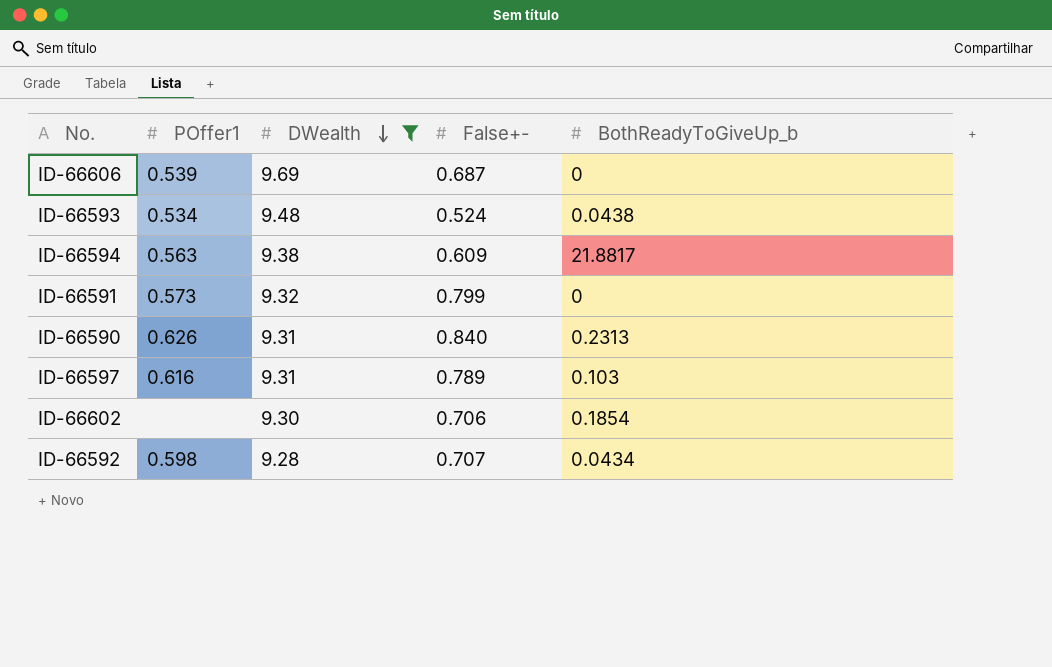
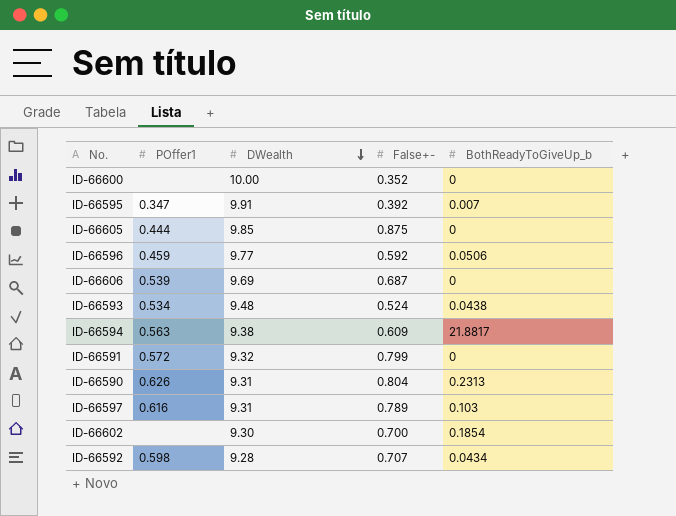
filter: DWealth <= 9.69 -> none
ID-66591 | POffer1: 0.573 -> 0.572
ID-66590 | False+-: 0.840 -> 0.804
ID-66602 | False+-: 0.706 -> 0.700

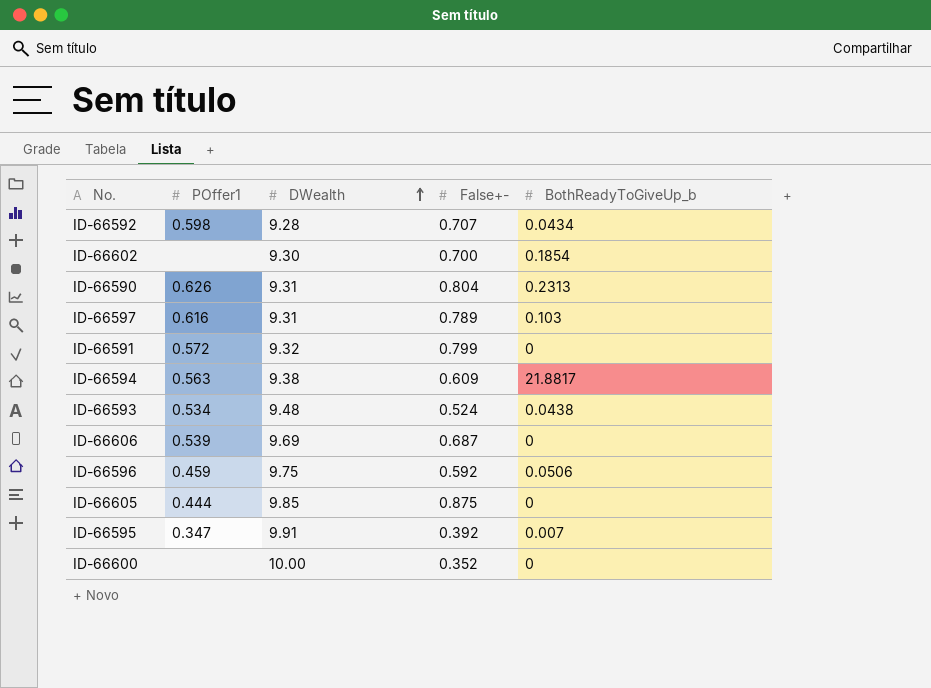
row order: DWealth descending -> DWealth ascending
ID-66596 | DWealth: 9.77 -> 9.75

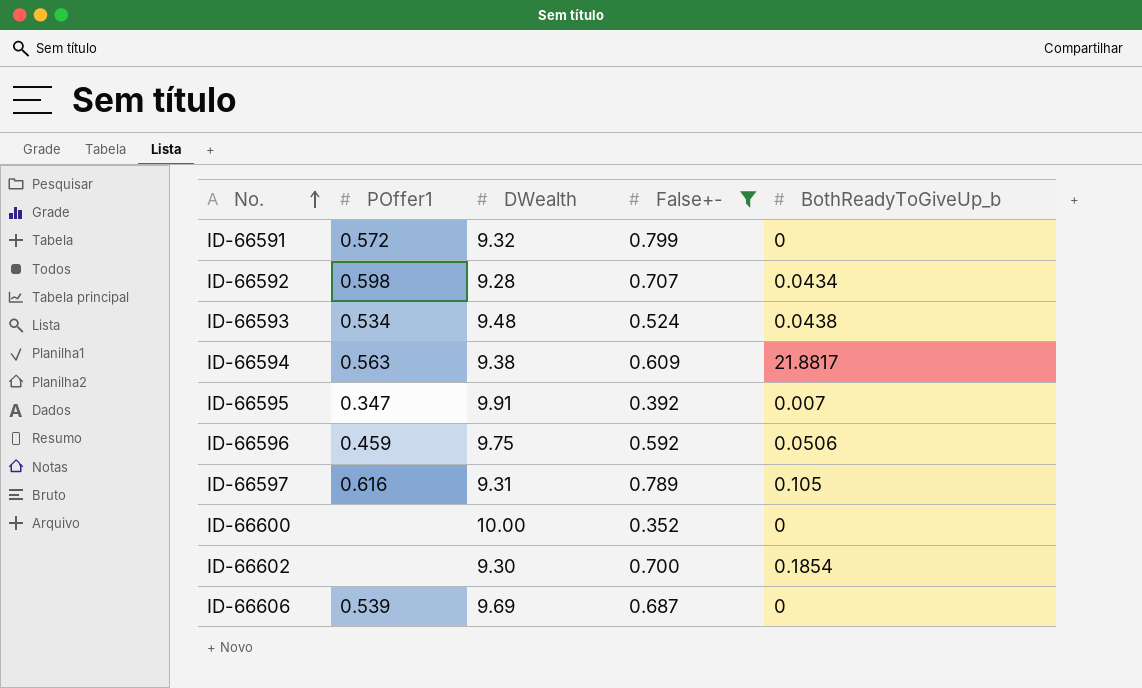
filter: none -> False+- <= 0.799
row order: DWealth ascending -> No. ascending
ID-66597 | BothReadyToGiveUp_b: 0.103 -> 0.105

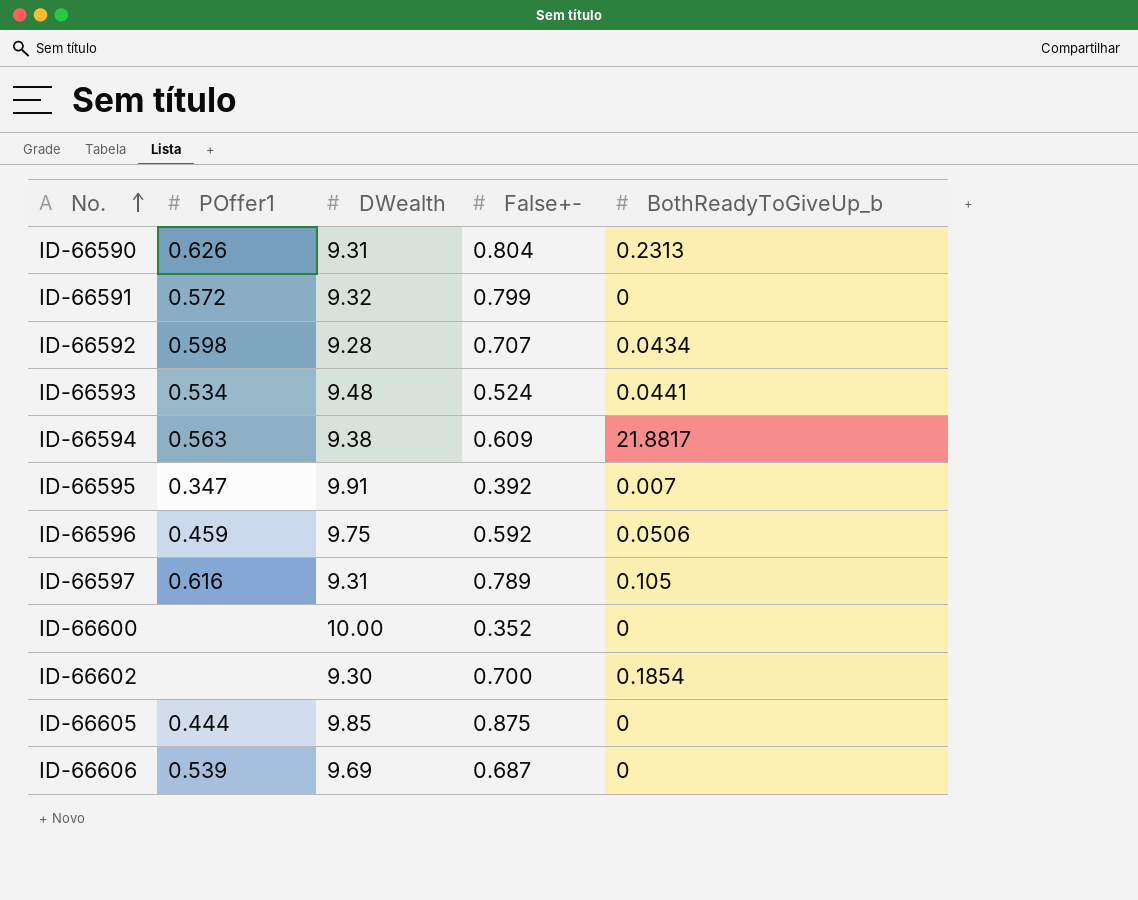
filter: False+- <= 0.799 -> none
ID-66593 | BothReadyToGiveUp_b: 0.0438 -> 0.0441

